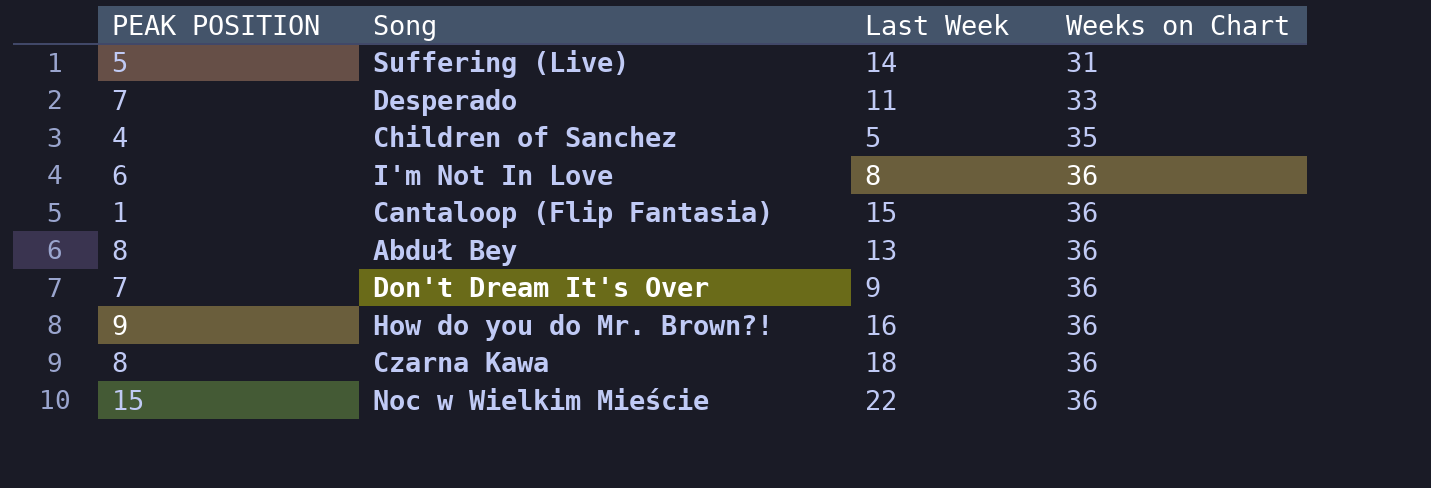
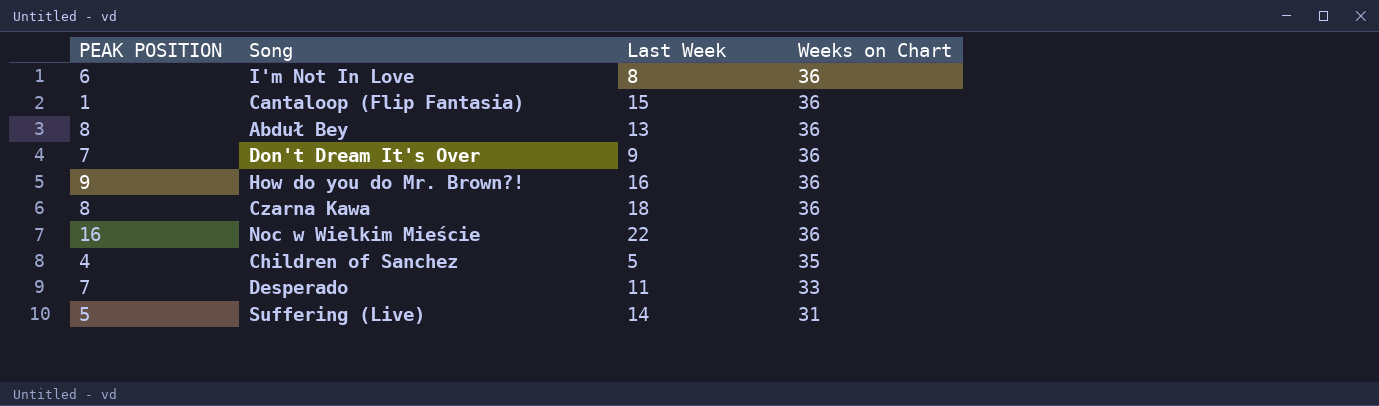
row order: Weeks on Chart ascending -> Weeks on Chart descending
Noc w Wielkim Mieście | PEAK POSITION: 15 -> 16

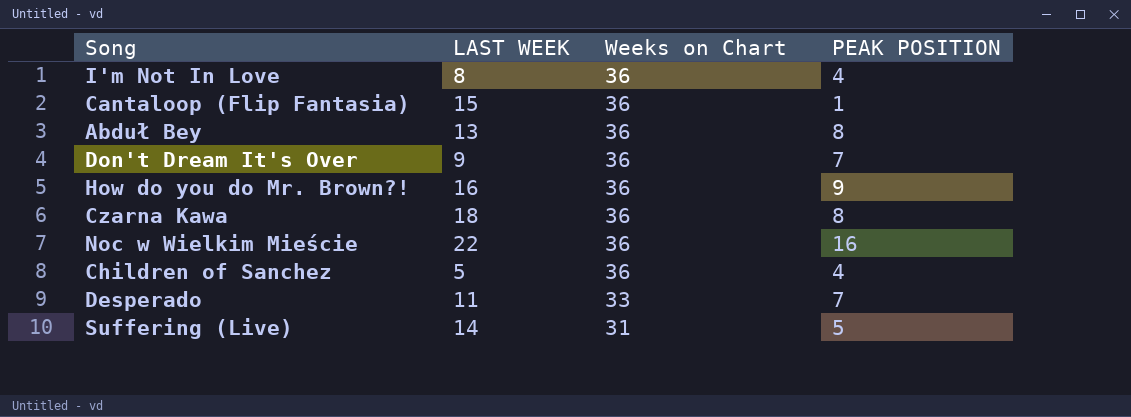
column name: Last Week -> LAST WEEK
column PEAK POSITION | position: 1 -> 4
I'm Not In Love | PEAK POSITION: 6 -> 4
Children of Sanchez | Weeks on Chart: 35 -> 36

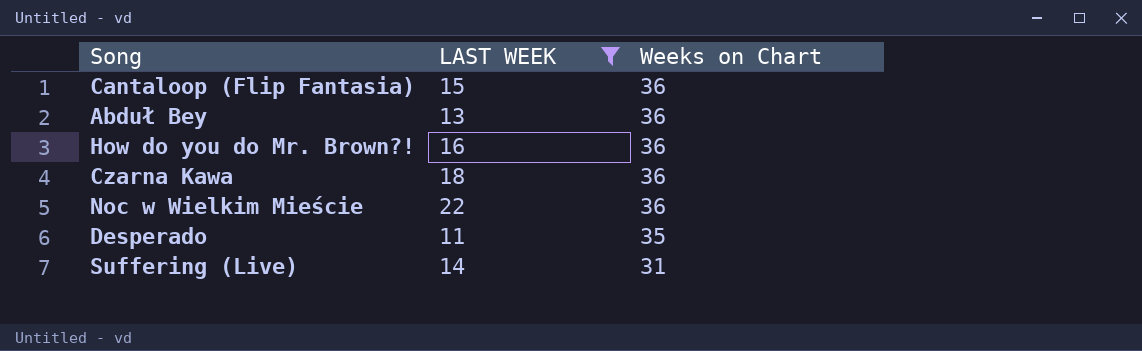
filter: none -> LAST WEEK >= 11
column PEAK POSITION | position: 4 -> none
Desperado | Weeks on Chart: 33 -> 35

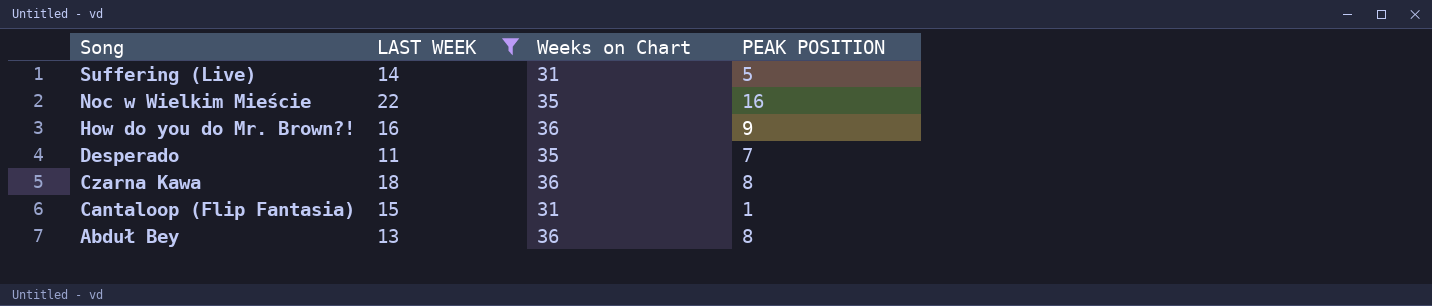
row order: Weeks on Chart descending -> Song descending
column PEAK POSITION | position: none -> 4
Noc w Wielkim Mieście | Weeks on Chart: 36 -> 35
Cantaloop (Flip Fantasia) | Weeks on Chart: 36 -> 31

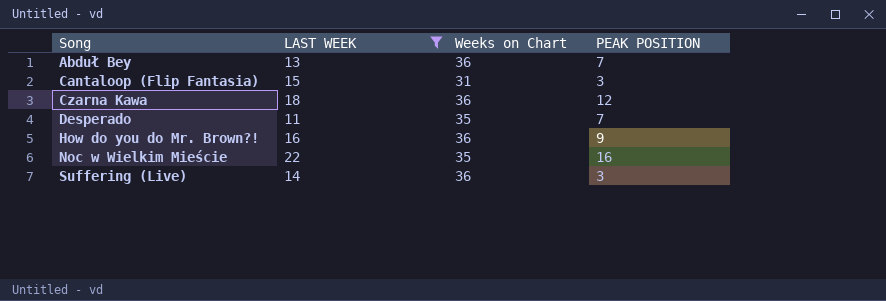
row order: Song descending -> Song ascending
Abduł Bey | PEAK POSITION: 8 -> 7
Cantaloop (Flip Fantasia) | PEAK POSITION: 1 -> 3
Czarna Kawa | PEAK POSITION: 8 -> 12
Suffering (Live) | Weeks on Chart: 31 -> 36
Suffering (Live) | PEAK POSITION: 5 -> 3

